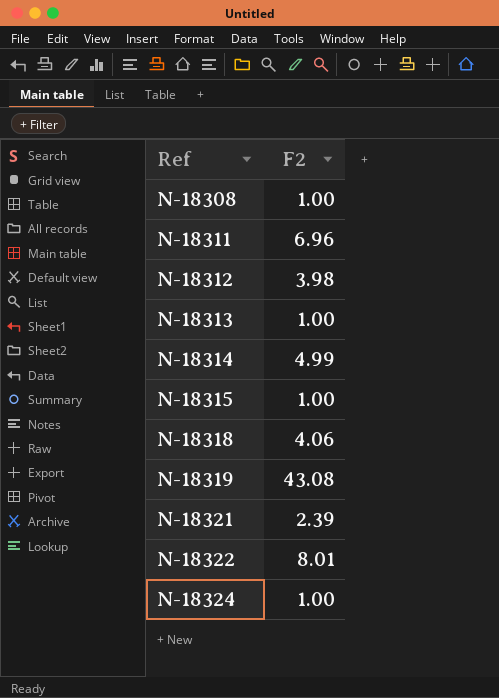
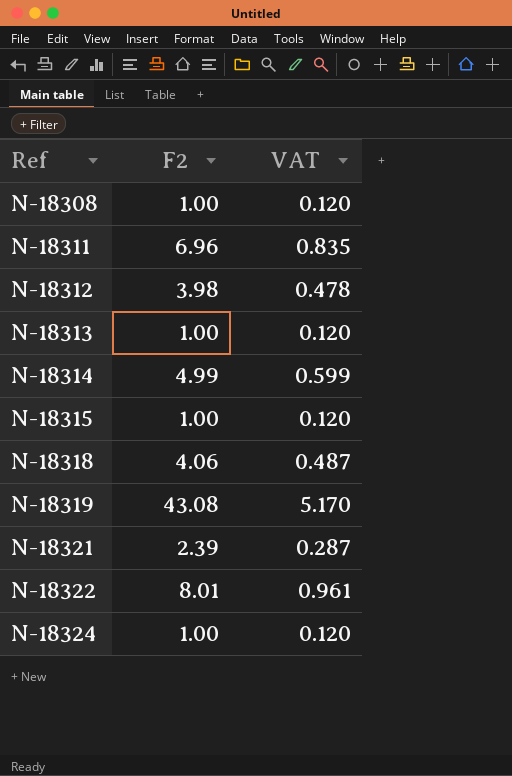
column VAT | formula: none -> [F2] * 0.12

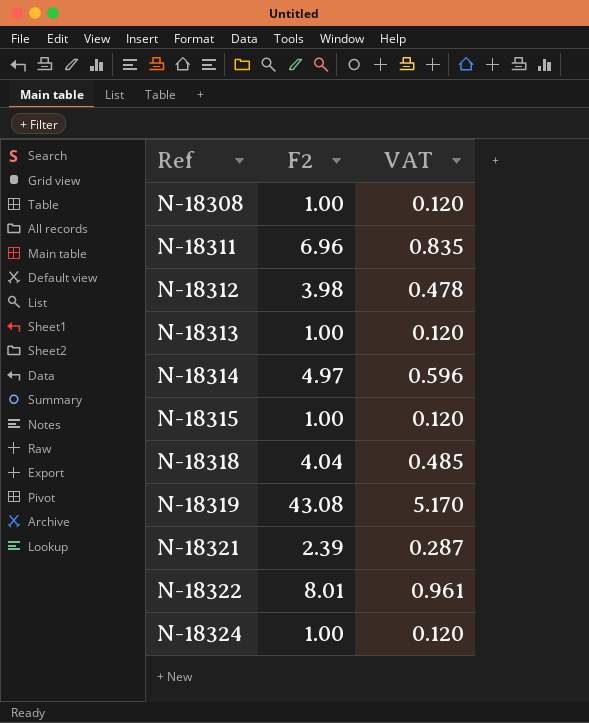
N-18314 | F2: 4.99 -> 4.97
N-18314 | VAT: 0.599 -> 0.596
N-18318 | F2: 4.06 -> 4.04
N-18318 | VAT: 0.487 -> 0.485

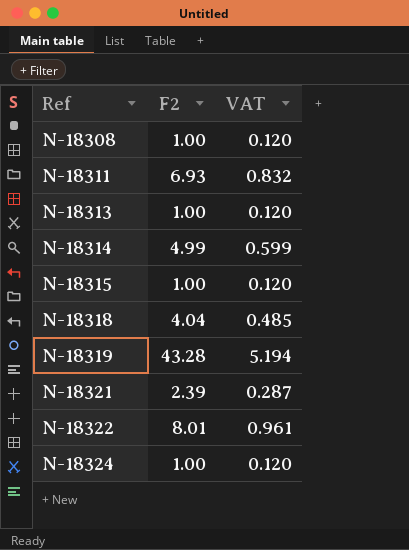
row N-18312: 3.98 | 0.478 -> none
N-18311 | F2: 6.96 -> 6.93
N-18311 | VAT: 0.835 -> 0.832
N-18314 | F2: 4.97 -> 4.99
N-18314 | VAT: 0.596 -> 0.599
N-18319 | F2: 43.08 -> 43.28
N-18319 | VAT: 5.170 -> 5.194

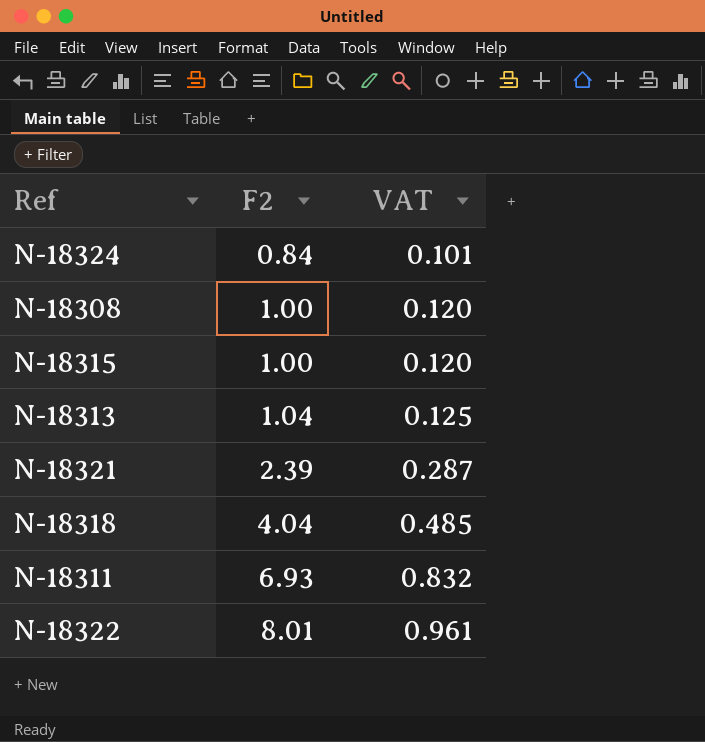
row order: Ref ascending -> F2 ascending
row N-18314: 4.99 | 0.599 -> none
row N-18319: 43.28 | 5.194 -> none
N-18324 | F2: 1.00 -> 0.84
N-18324 | VAT: 0.120 -> 0.101
N-18313 | F2: 1.00 -> 1.04
N-18313 | VAT: 0.120 -> 0.125

